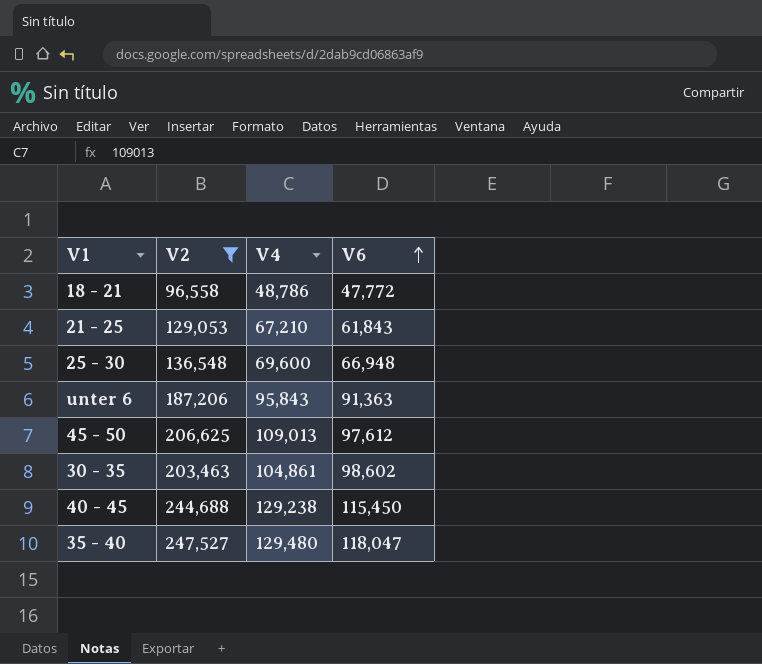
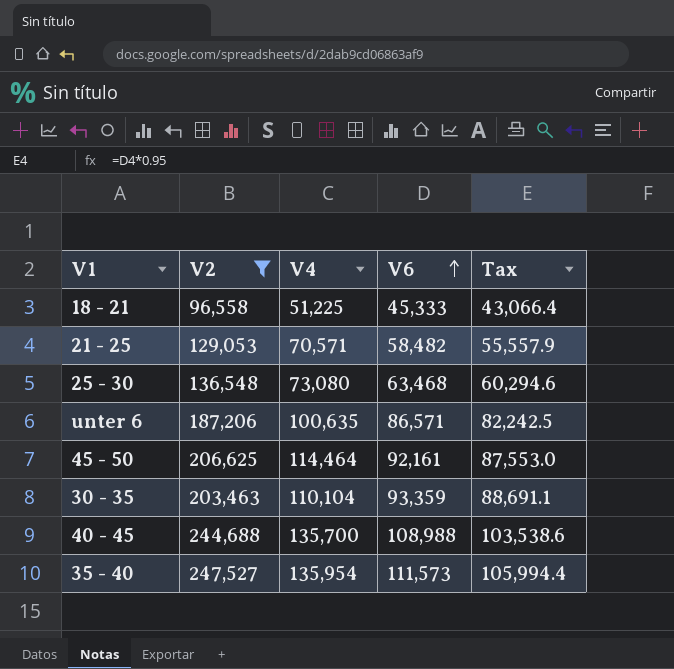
column Tax | formula: none -> [V6] * 0.95
18 - 21 | V4: 48,786 -> 51,225
18 - 21 | V6: 47,772 -> 45,333
21 - 25 | V4: 67,210 -> 70,571
21 - 25 | V6: 61,843 -> 58,482
25 - 30 | V4: 69,600 -> 73,080
25 - 30 | V6: 66,948 -> 63,468
unter 6 | V4: 95,843 -> 100,635
unter 6 | V6: 91,363 -> 86,571
45 - 50 | V4: 109,013 -> 114,464
45 - 50 | V6: 97,612 -> 92,161
30 - 35 | V4: 104,861 -> 110,104
30 - 35 | V6: 98,602 -> 93,359
40 - 45 | V4: 129,238 -> 135,700
40 - 45 | V6: 115,450 -> 108,988
35 - 40 | V4: 129,480 -> 135,954
35 - 40 | V6: 118,047 -> 111,573

